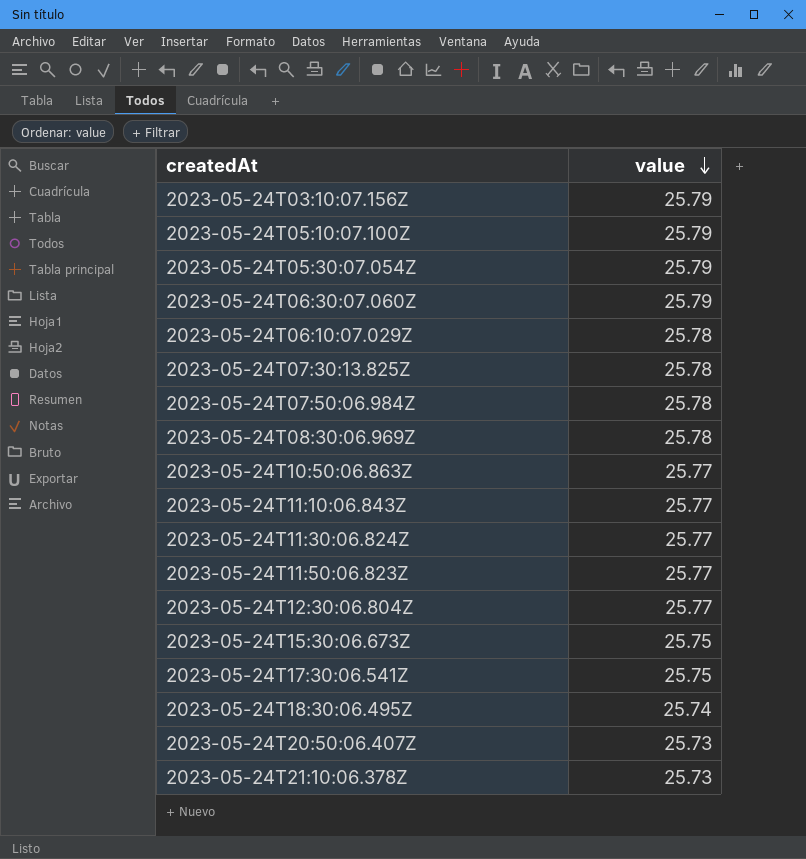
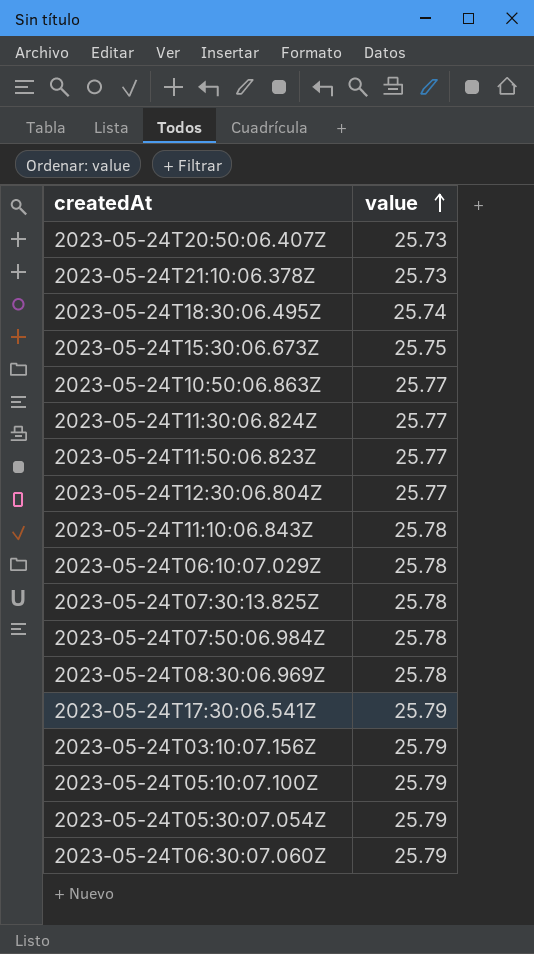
row order: value descending -> value ascending
2023-05-24T11:10:06.843Z | value: 25.77 -> 25.78
2023-05-24T17:30:06.541Z | value: 25.75 -> 25.79

